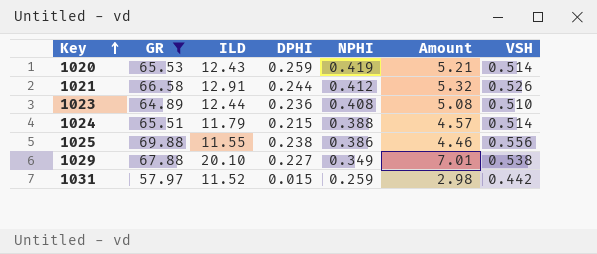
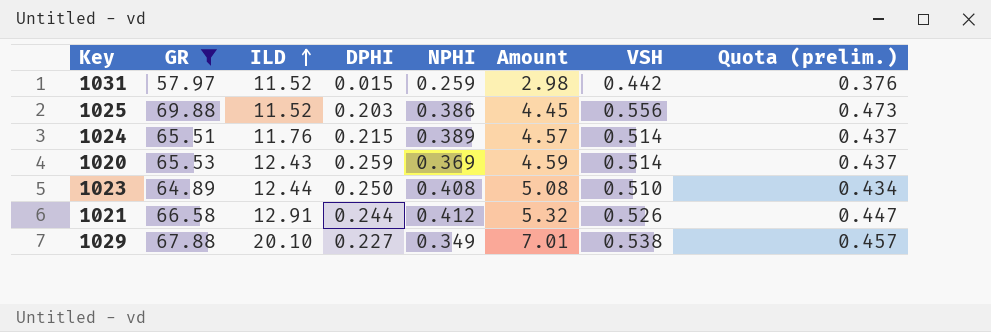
row order: Key ascending -> ILD ascending
column Quota (prelim.) | formula: none -> [VSH] * 0.85
1025 | ILD: 11.55 -> 11.52
1025 | DPHI: 0.238 -> 0.203
1025 | Amount: 4.46 -> 4.45
1024 | ILD: 11.79 -> 11.76
1024 | NPHI: 0.388 -> 0.389
1020 | NPHI: 0.419 -> 0.369
1020 | Amount: 5.21 -> 4.59
1023 | DPHI: 0.236 -> 0.250

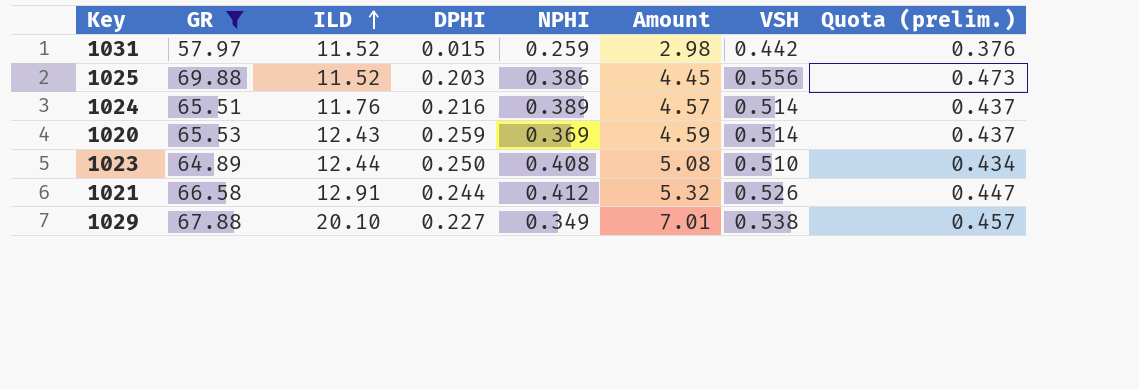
1024 | DPHI: 0.215 -> 0.216

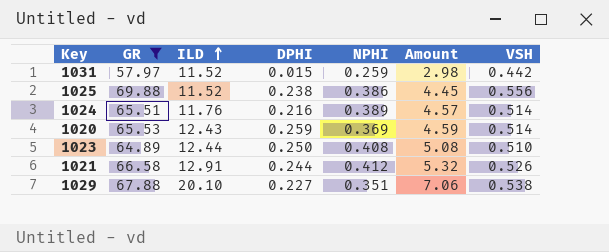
column Quota (prelim.) | formula: [VSH] * 0.85 -> none
1025 | DPHI: 0.203 -> 0.238
1029 | NPHI: 0.349 -> 0.351
1029 | Amount: 7.01 -> 7.06

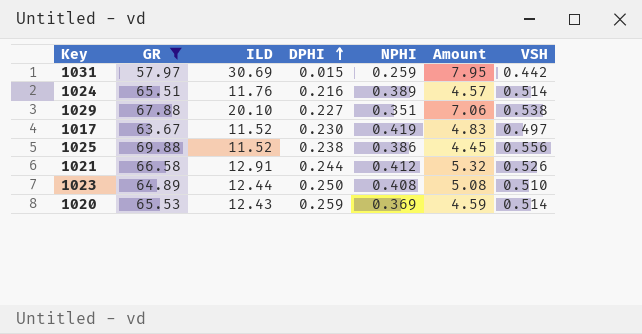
row order: ILD ascending -> DPHI ascending
1031 | ILD: 11.52 -> 30.69
1031 | Amount: 2.98 -> 7.95
row 1017: none -> 63.67 | 11.52 | 0.230 | 0.419 | 4.83 | 0.497

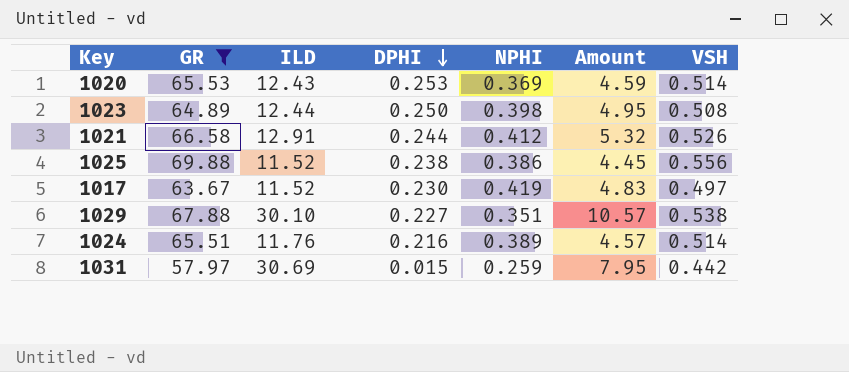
row order: DPHI ascending -> DPHI descending
1020 | DPHI: 0.259 -> 0.253
1023 | NPHI: 0.408 -> 0.398
1023 | Amount: 5.08 -> 4.95
1023 | VSH: 0.510 -> 0.508
1029 | ILD: 20.10 -> 30.10
1029 | Amount: 7.06 -> 10.57

